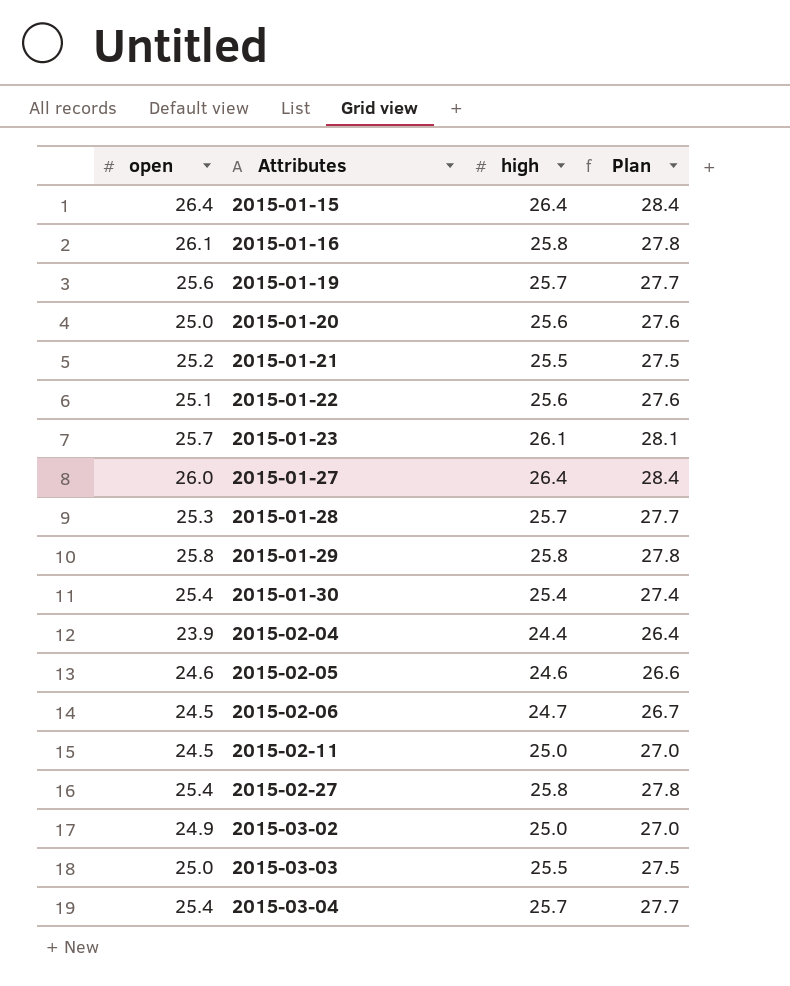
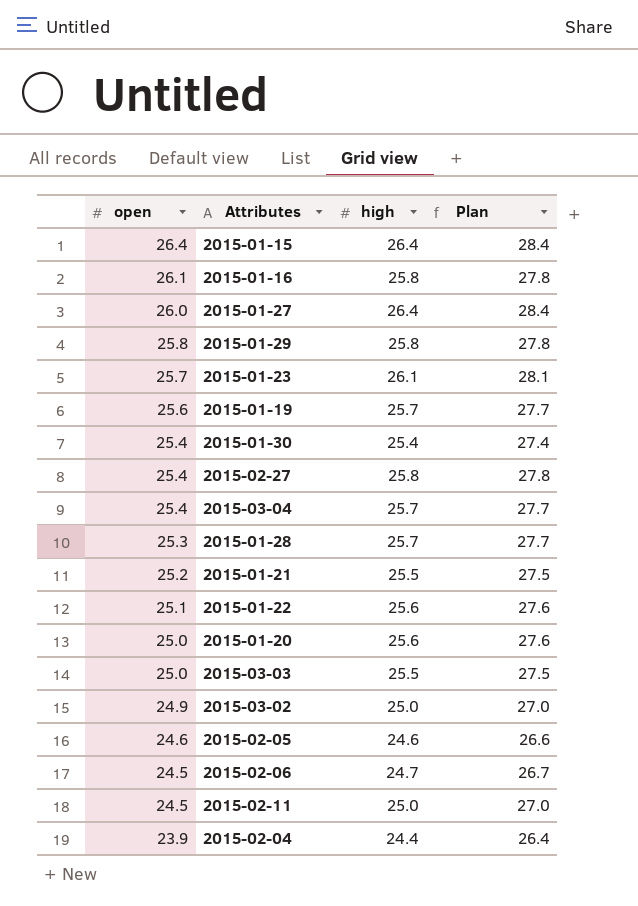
row order: Attributes ascending -> open descending

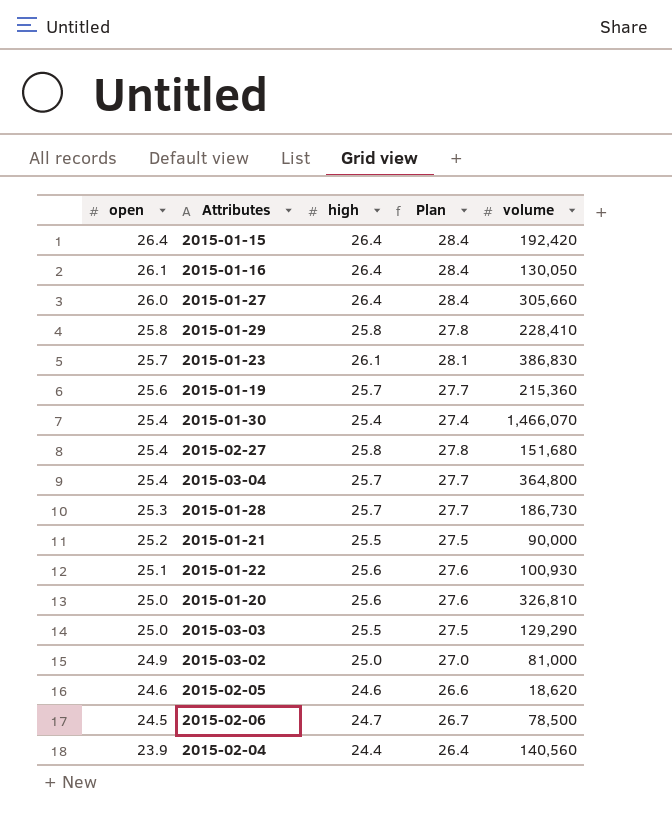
column volume | position: none -> 5
row 2015-02-11: 24.5 | 25.0 | 27.0 -> none
2015-01-16 | high: 25.8 -> 26.4
2015-01-16 | Plan: 27.8 -> 28.4

